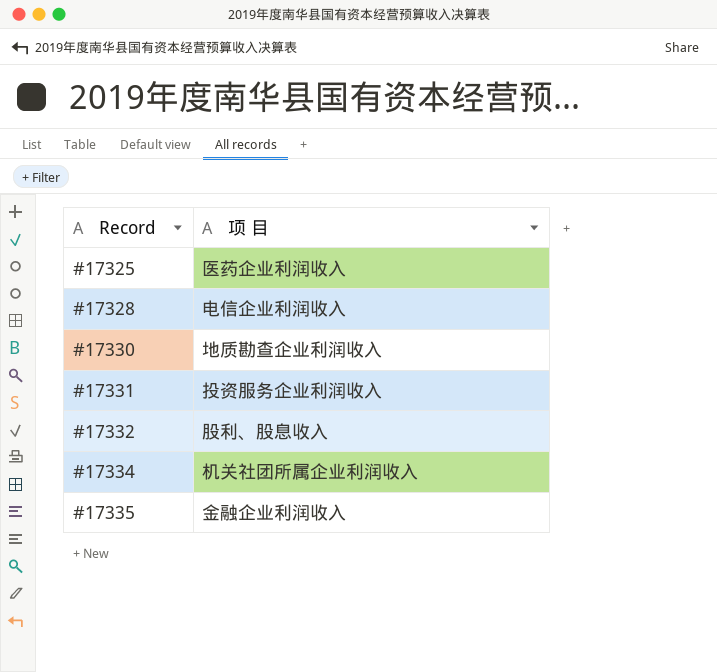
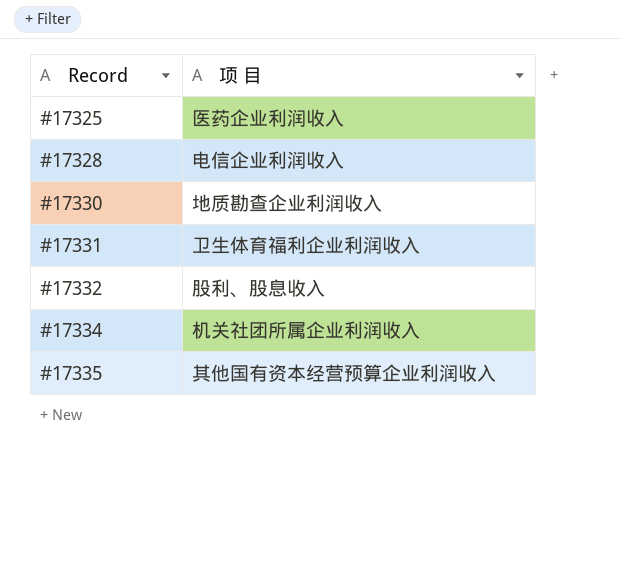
#17331 | 项 目: 投资服务企业利润收入 -> 卫生体育福利企业利润收入
#17335 | 项 目: 金融企业利润收入 -> 其他国有资本经营预算企业利润收入

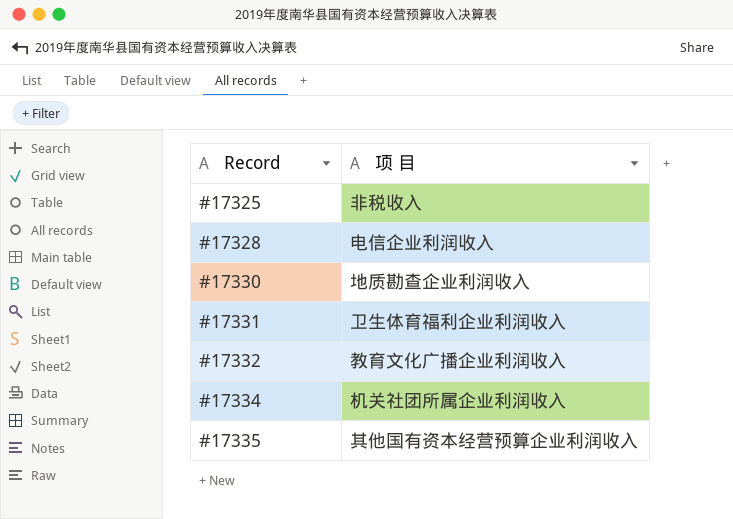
#17325 | 项 目: 医药企业利润收入 -> 非税收入
#17332 | 项 目: 股利、股息收入 -> 教育文化广播企业利润收入

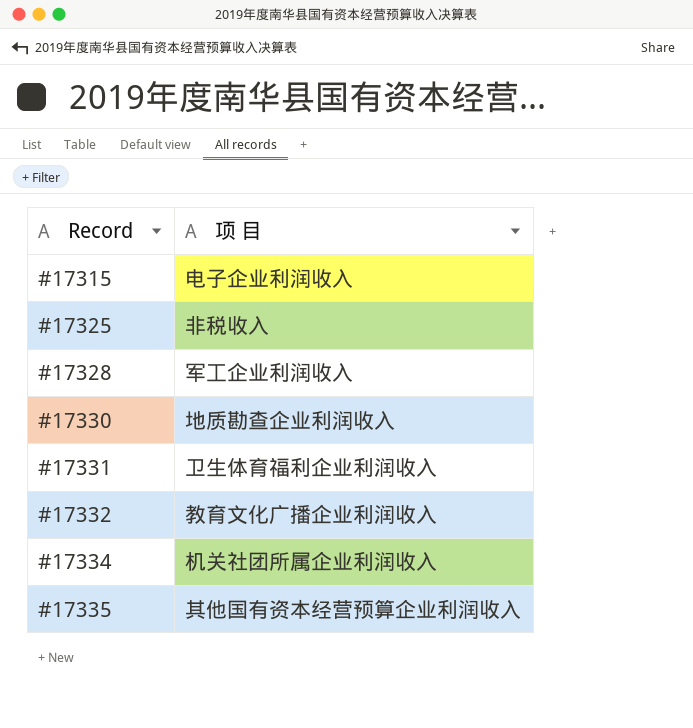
row #17315: none -> 电子企业利润收入
#17328 | 项 目: 电信企业利润收入 -> 军工企业利润收入

